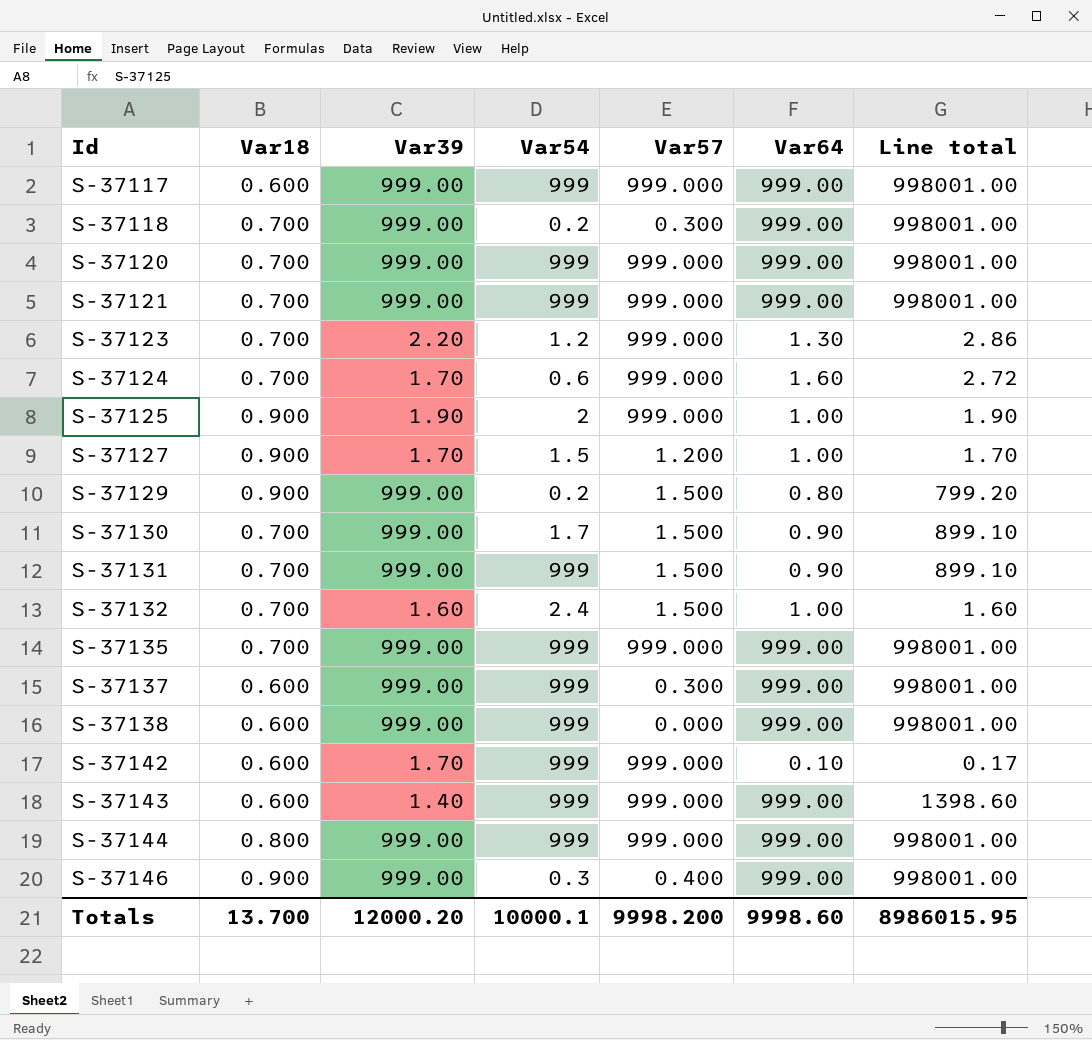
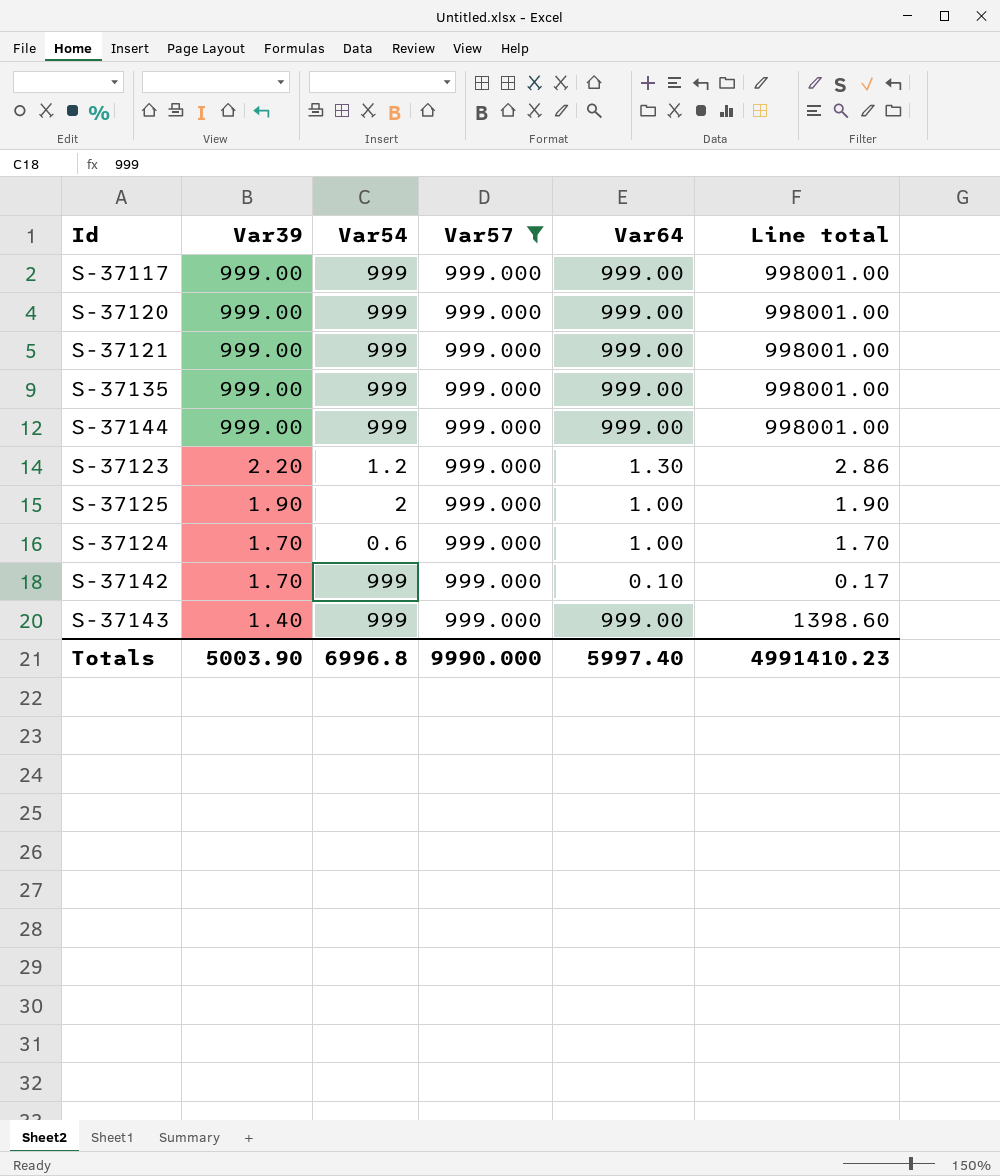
filter: none -> Var57 = 999.000
row order: Id ascending -> Var39 descending
column Var18 | position: 2 -> none
S-37124 | Var64: 1.60 -> 1.00
S-37124 | Line total: 2.72 -> 1.70
Totals | Var39: 12000.20 -> 5003.90
Totals | Var54: 10000.1 -> 6996.8
Totals | Var57: 9998.200 -> 9990.000
Totals | Var64: 9998.60 -> 5997.40
Totals | Line total: 8986015.95 -> 4991410.23

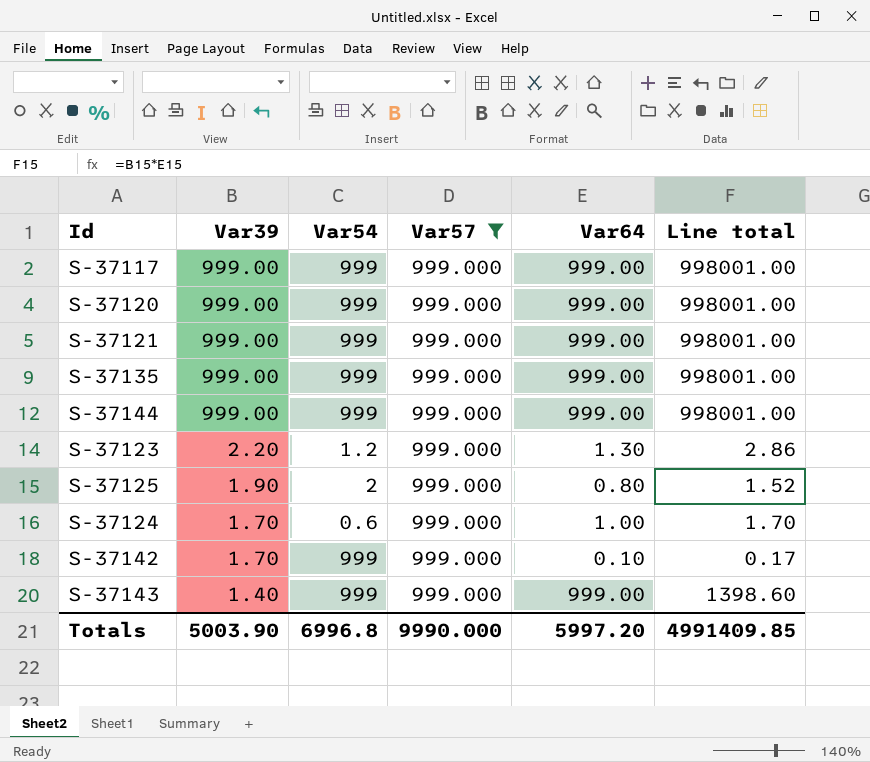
S-37125 | Var64: 1.00 -> 0.80
S-37125 | Line total: 1.90 -> 1.52
Totals | Var64: 5997.40 -> 5997.20
Totals | Line total: 4991410.23 -> 4991409.85

